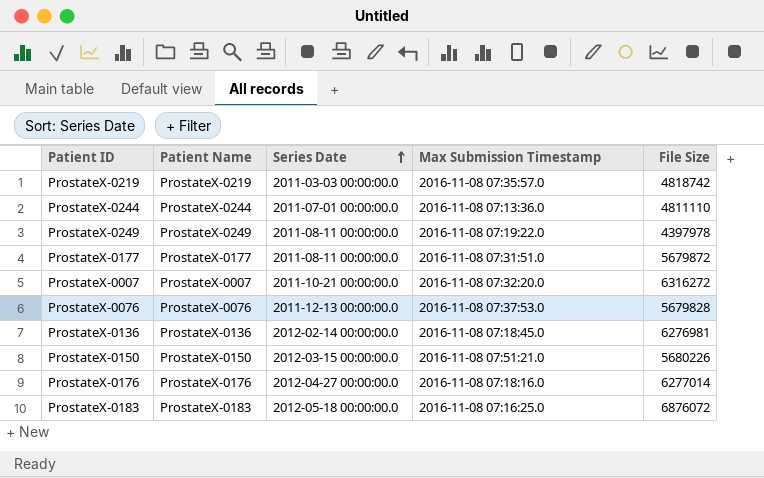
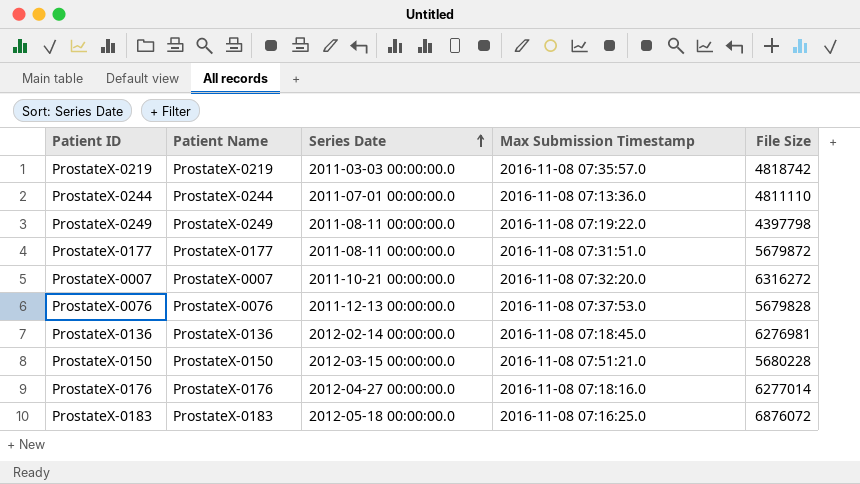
ProstateX-0249 | File Size: 4397978 -> 4397798
ProstateX-0150 | File Size: 5680226 -> 5680228

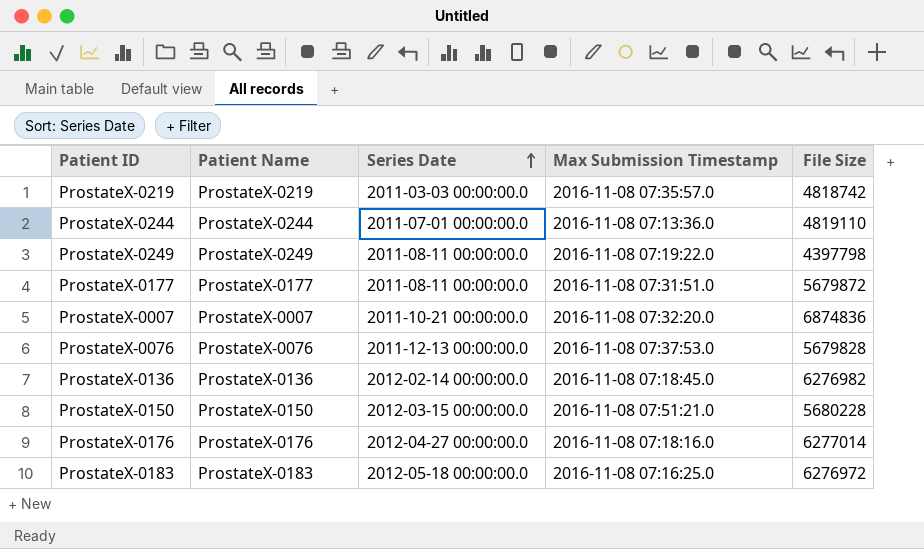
ProstateX-0244 | File Size: 4811110 -> 4819110
ProstateX-0007 | File Size: 6316272 -> 6874836
ProstateX-0136 | File Size: 6276981 -> 6276982
ProstateX-0183 | File Size: 6876072 -> 6276972

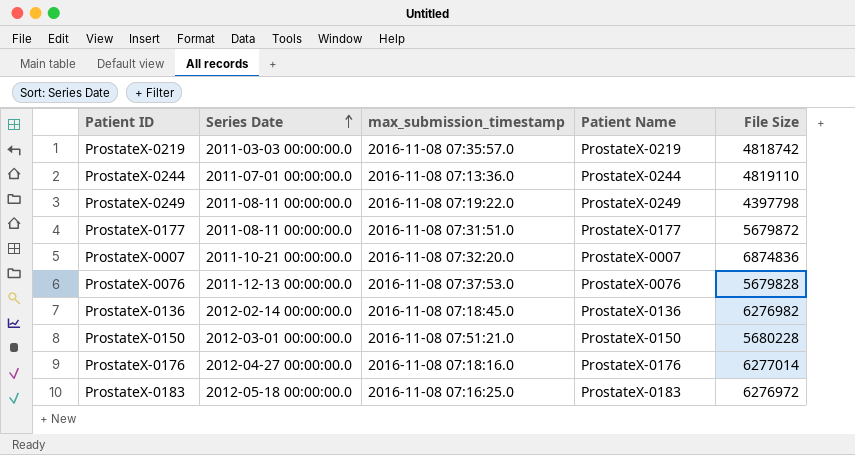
column name: Max Submission Timestamp -> max_submission_timestamp
column Patient Name | position: 2 -> 4
ProstateX-0150 | Series Date: 2012-03-15 00:00:00.0 -> 2012-03-01 00:00:00.0

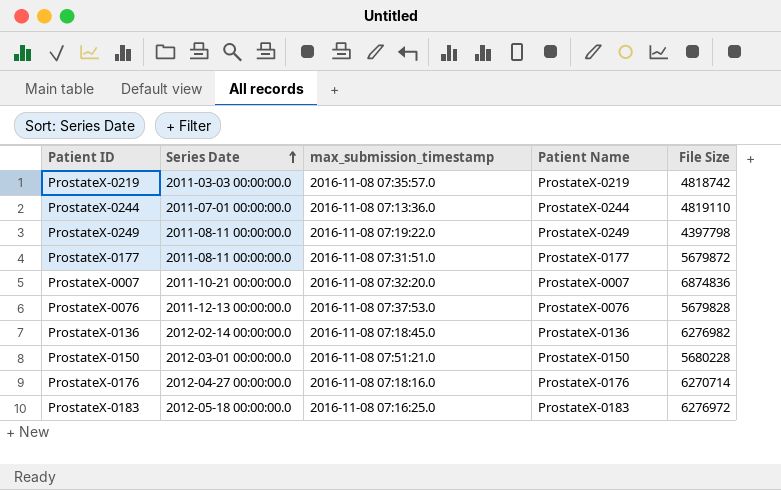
ProstateX-0176 | File Size: 6277014 -> 6270714

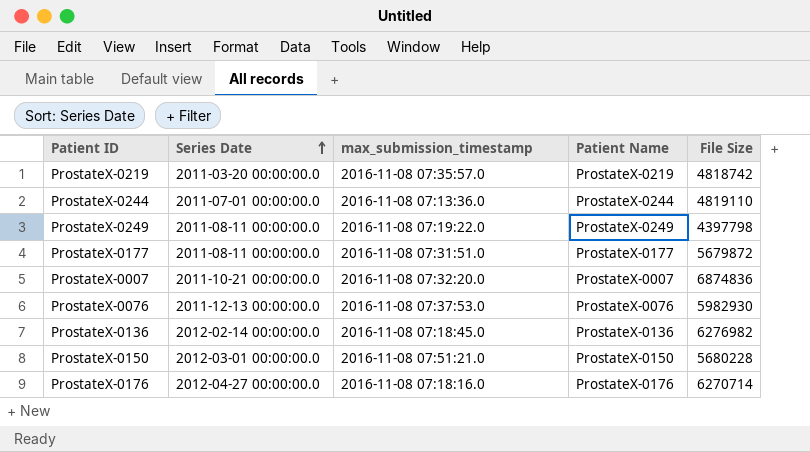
row ProstateX-0183: 2012-05-18 00:00:00.0 | 2016-11-08 07:16:25.0 | ProstateX-0183 | 6276972 -> none
ProstateX-0219 | Series Date: 2011-03-03 00:00:00.0 -> 2011-03-20 00:00:00.0
ProstateX-0076 | File Size: 5679828 -> 5982930

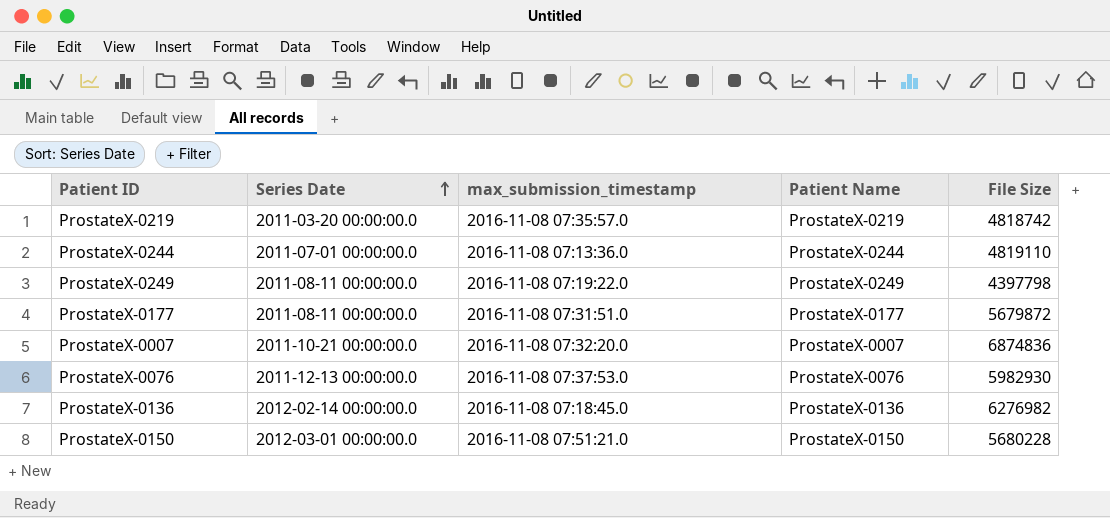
row ProstateX-0176: 2012-04-27 00:00:00.0 | 2016-11-08 07:18:16.0 | ProstateX-0176 | 6270714 -> none

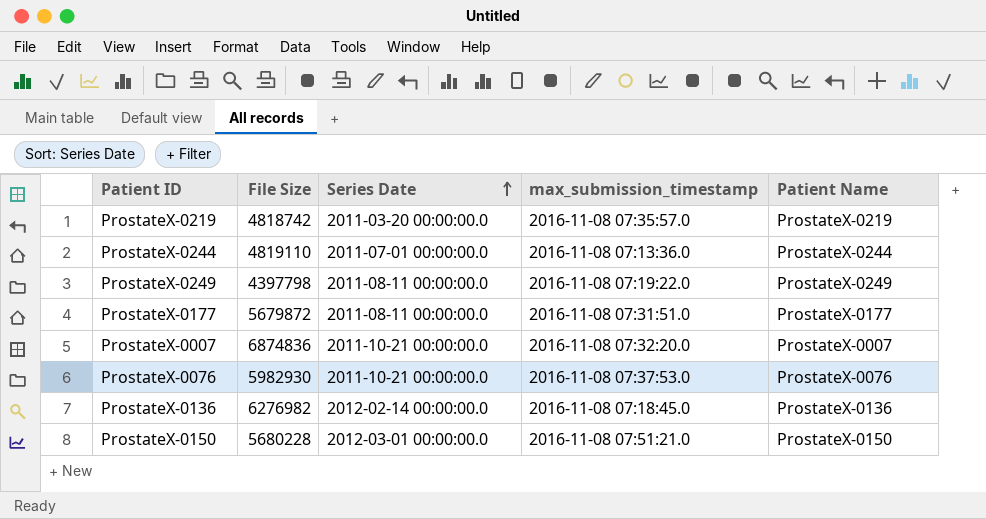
column File Size | position: 5 -> 2
ProstateX-0076 | Series Date: 2011-12-13 00:00:00.0 -> 2011-10-21 00:00:00.0

